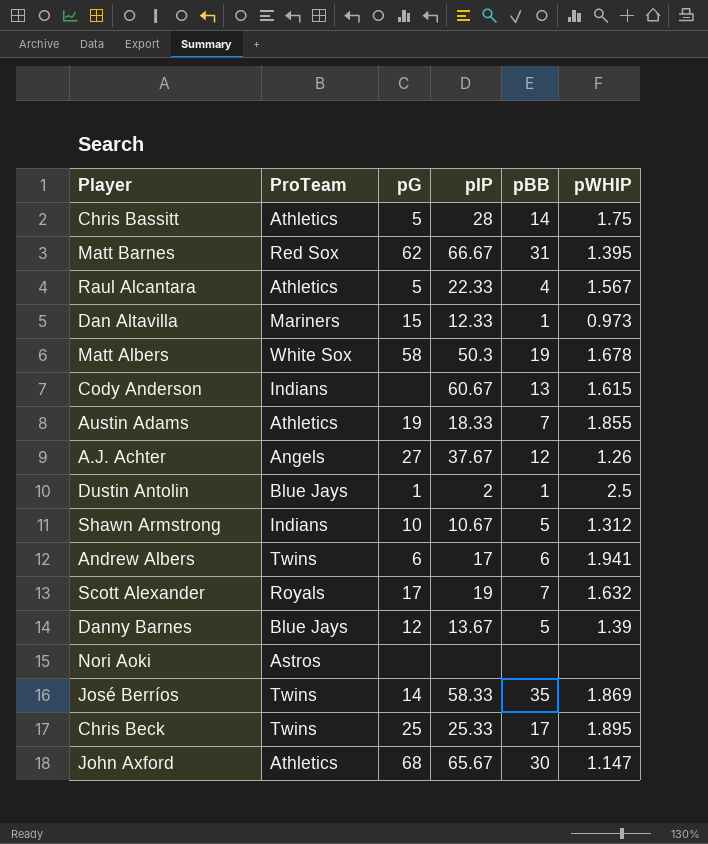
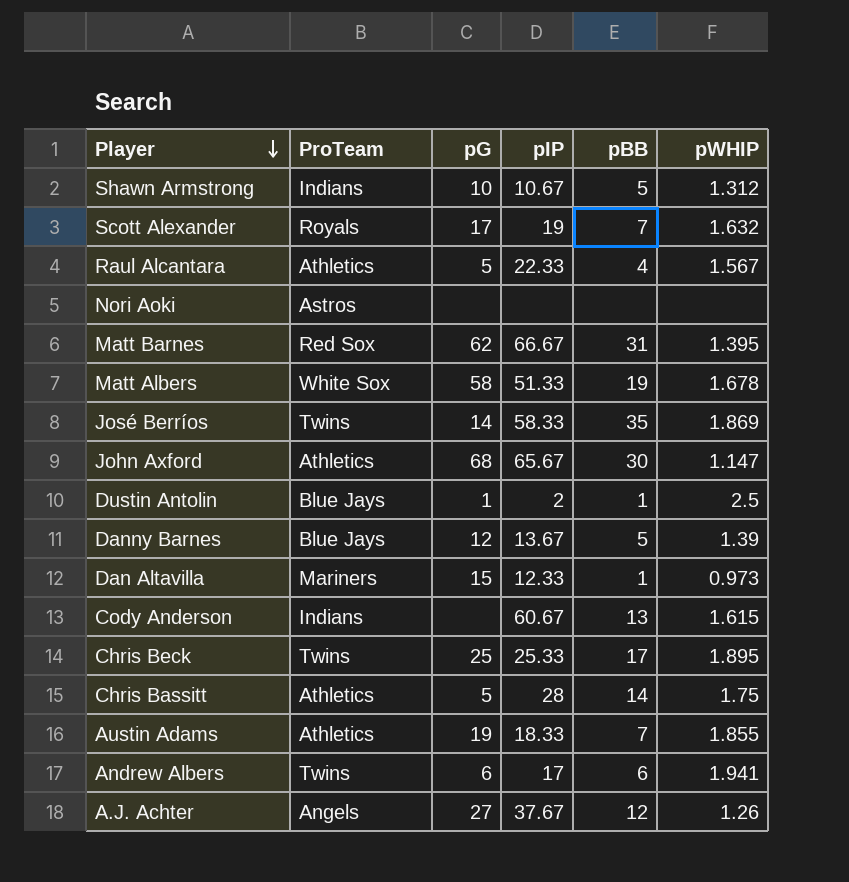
row order: none -> Player descending
Matt Albers | pIP: 50.3 -> 51.33

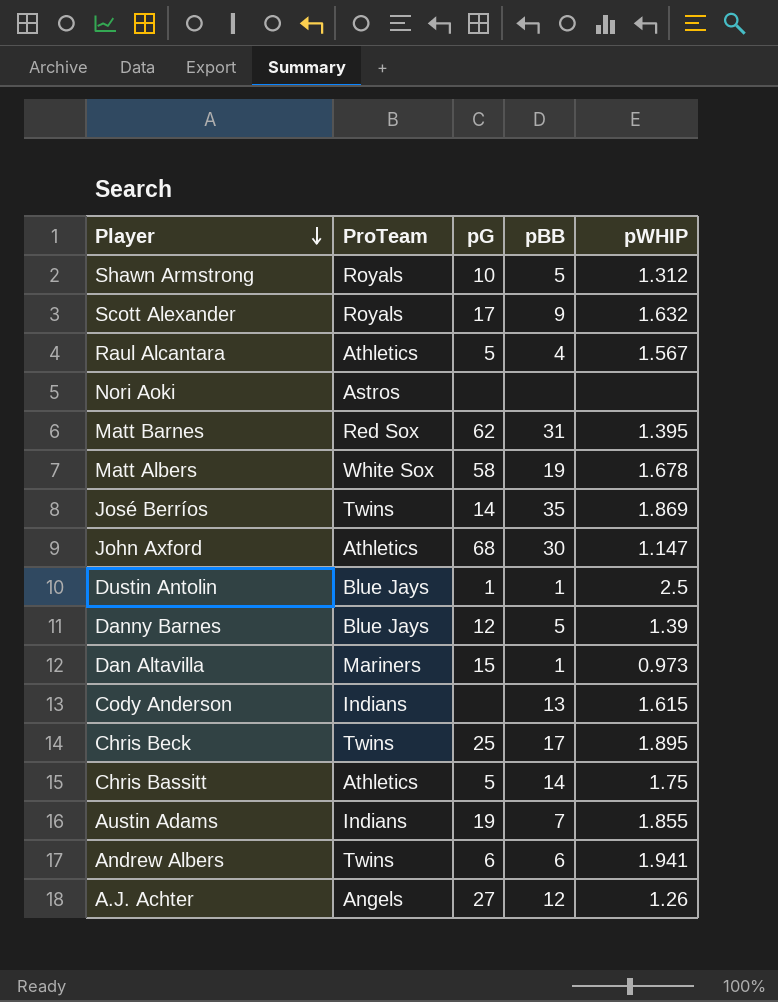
column pIP | position: 4 -> none
Shawn Armstrong | ProTeam: Indians -> Royals
Scott Alexander | pBB: 7 -> 9
Austin Adams | ProTeam: Athletics -> Indians

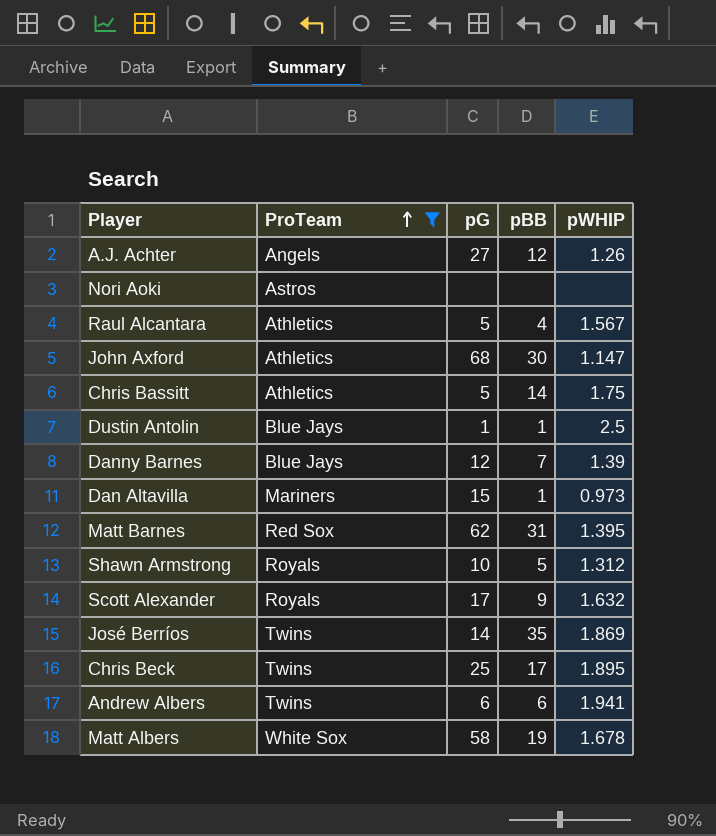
filter: none -> ProTeam != Indians
row order: Player descending -> ProTeam ascending
Danny Barnes | pBB: 5 -> 7

